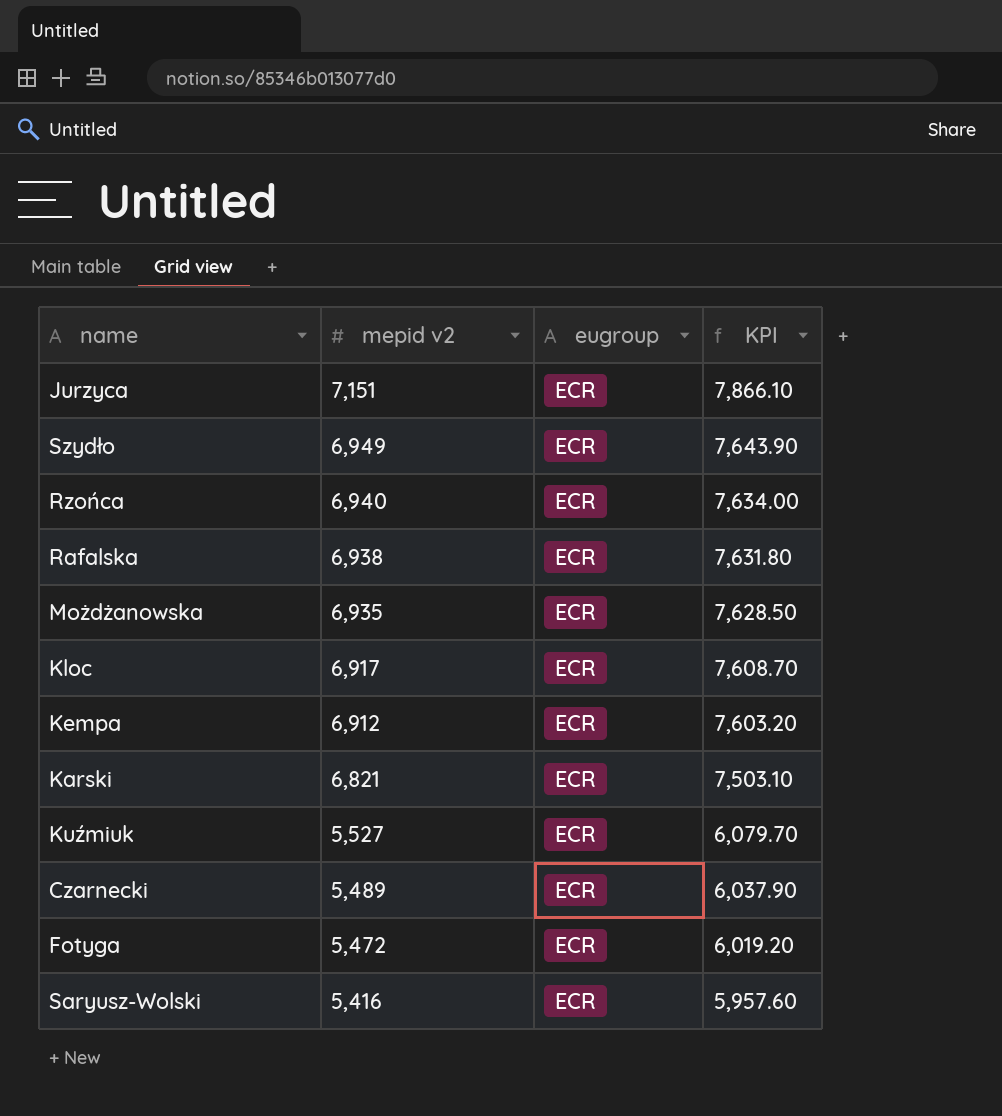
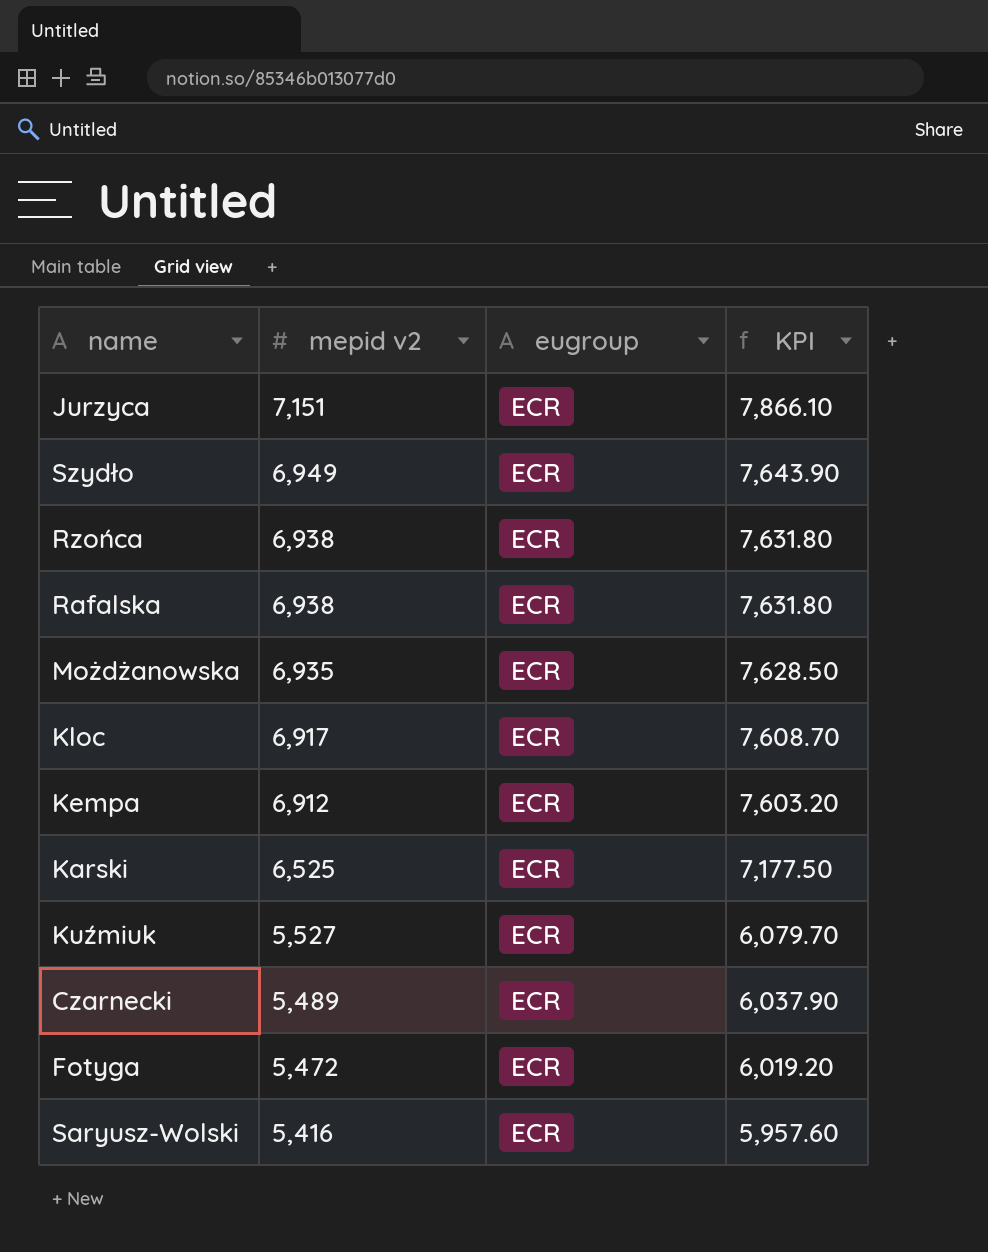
Rzońca | mepid v2: 6,940 -> 6,938
Rzońca | KPI: 7,634.00 -> 7,631.80
Karski | mepid v2: 6,821 -> 6,525
Karski | KPI: 7,503.10 -> 7,177.50

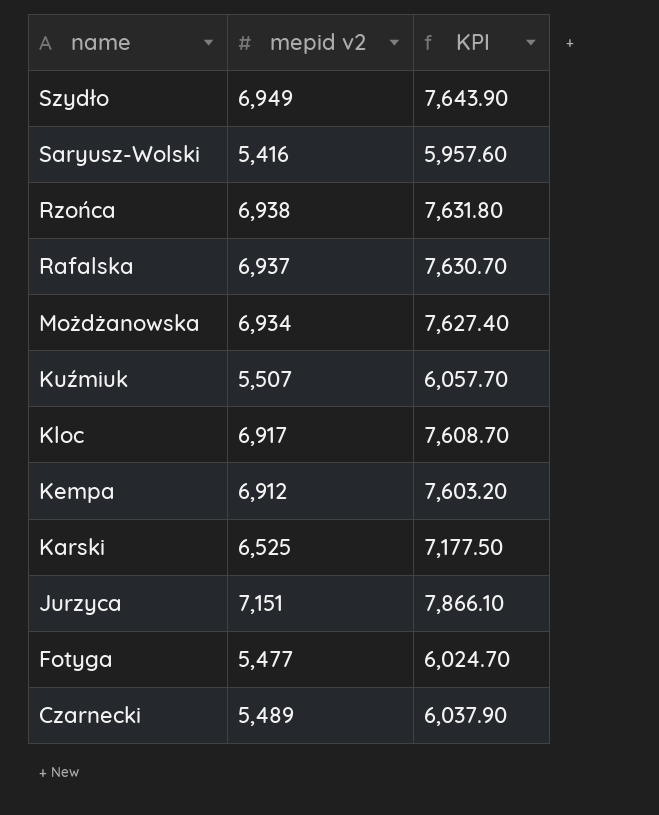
row order: mepid v2 descending -> name descending
column eugroup | position: 3 -> none
Rafalska | mepid v2: 6,938 -> 6,937
Rafalska | KPI: 7,631.80 -> 7,630.70
Możdżanowska | mepid v2: 6,935 -> 6,934
Możdżanowska | KPI: 7,628.50 -> 7,627.40
Kuźmiuk | mepid v2: 5,527 -> 5,507
Kuźmiuk | KPI: 6,079.70 -> 6,057.70
Fotyga | mepid v2: 5,472 -> 5,477
Fotyga | KPI: 6,019.20 -> 6,024.70

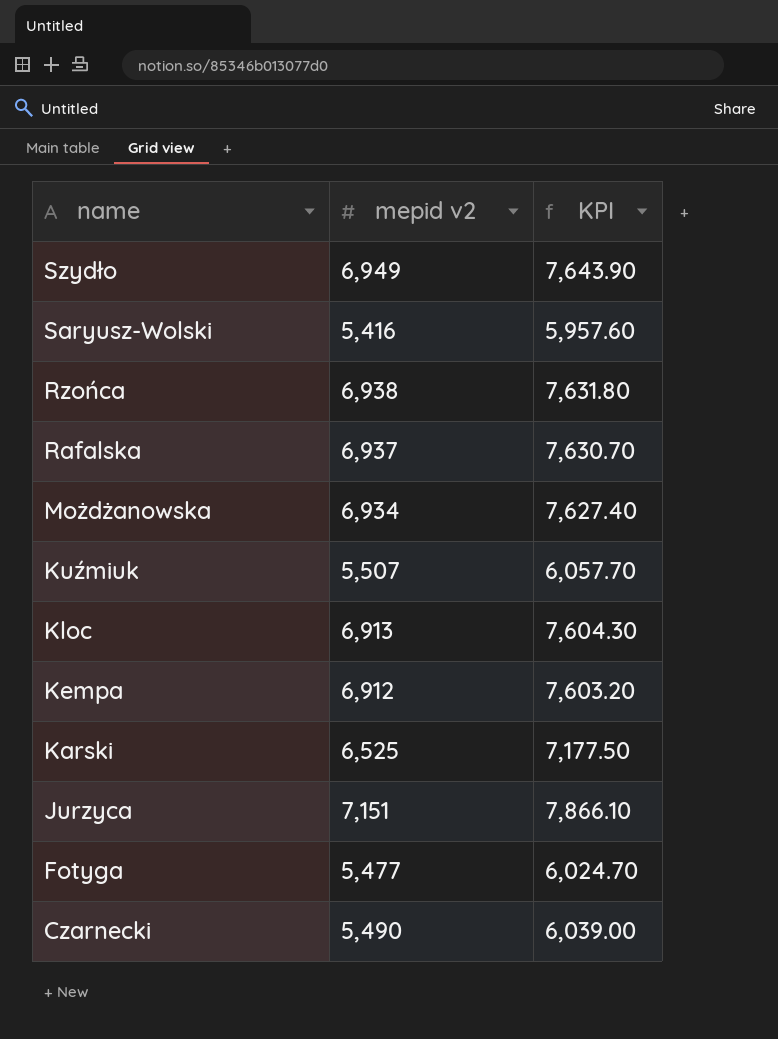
Kloc | mepid v2: 6,917 -> 6,913
Kloc | KPI: 7,608.70 -> 7,604.30
Czarnecki | mepid v2: 5,489 -> 5,490
Czarnecki | KPI: 6,037.90 -> 6,039.00

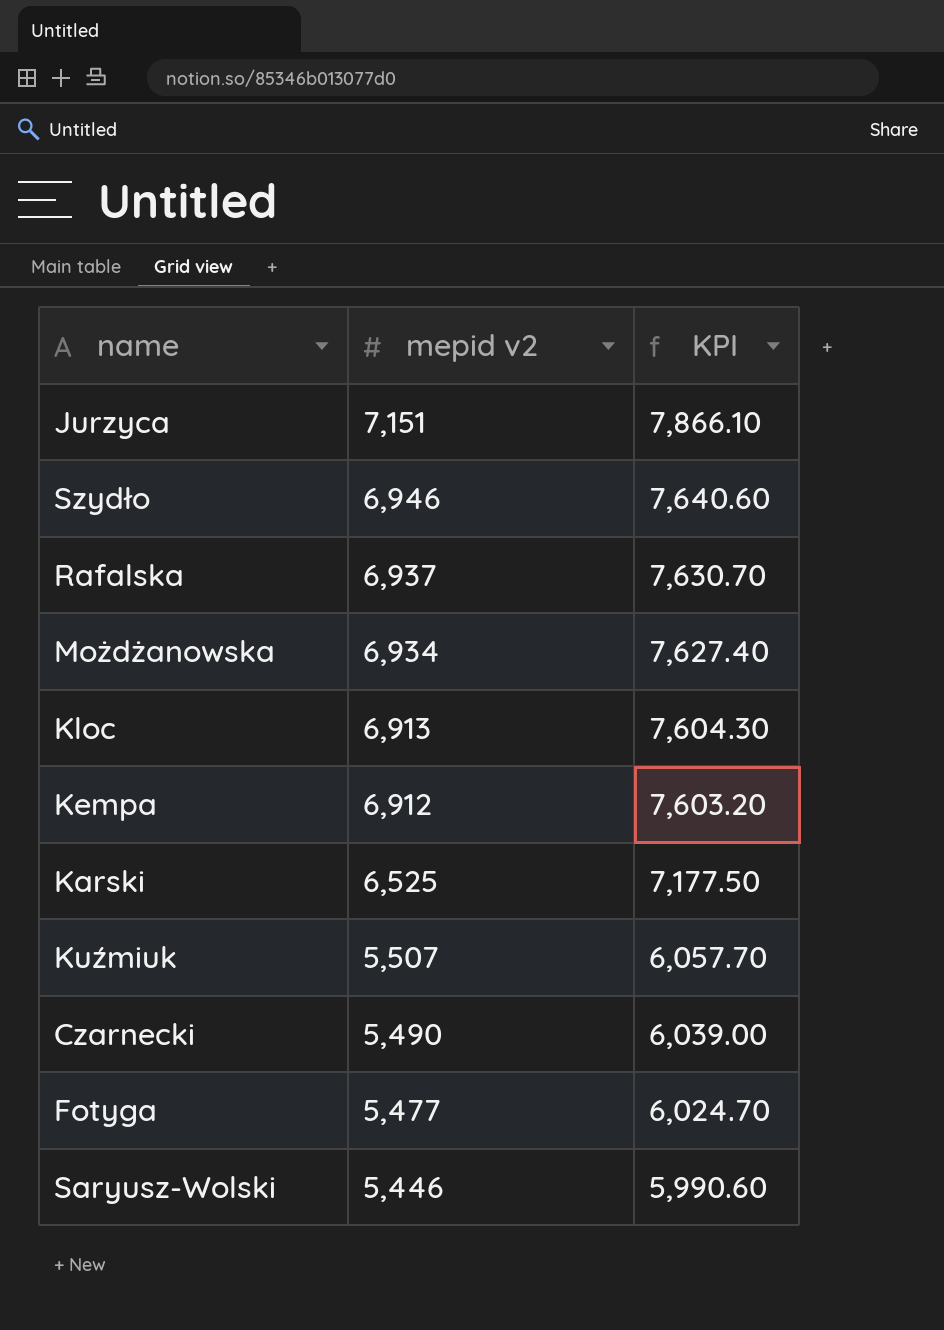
row order: name descending -> mepid v2 descending
row Rzońca: 6,938 | 7,631.80 -> none
Szydło | mepid v2: 6,949 -> 6,946
Szydło | KPI: 7,643.90 -> 7,640.60
Saryusz-Wolski | mepid v2: 5,416 -> 5,446
Saryusz-Wolski | KPI: 5,957.60 -> 5,990.60

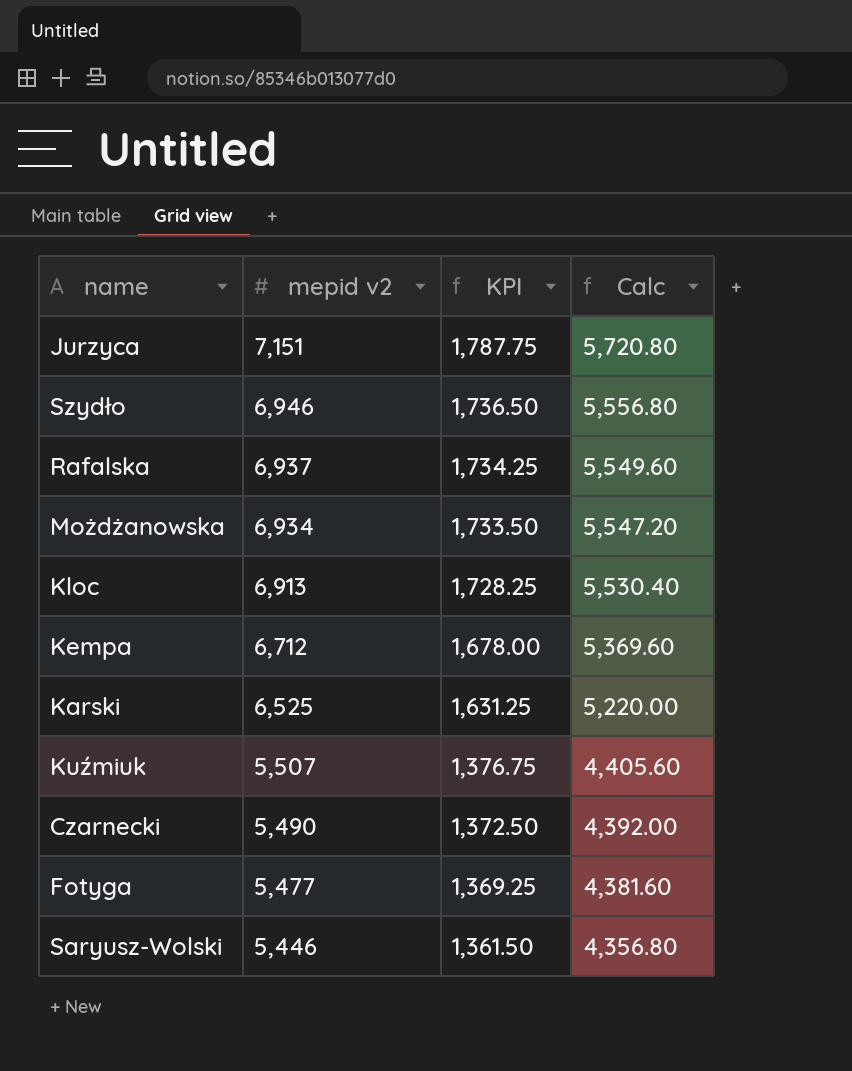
column KPI | formula: [mepid v2] * 1.1 -> [mepid v2] * 0.25
column Calc | formula: none -> [mepid v2] * 0.8
Kempa | mepid v2: 6,912 -> 6,712

